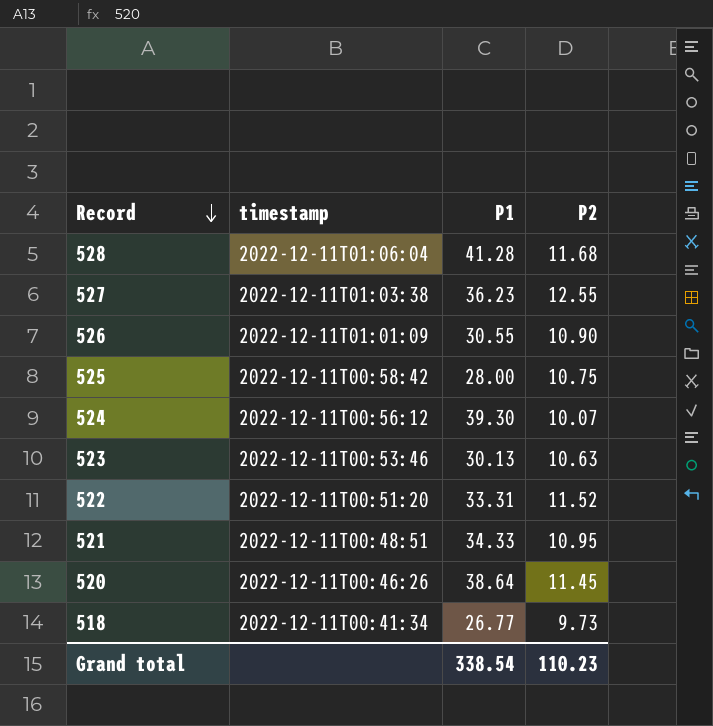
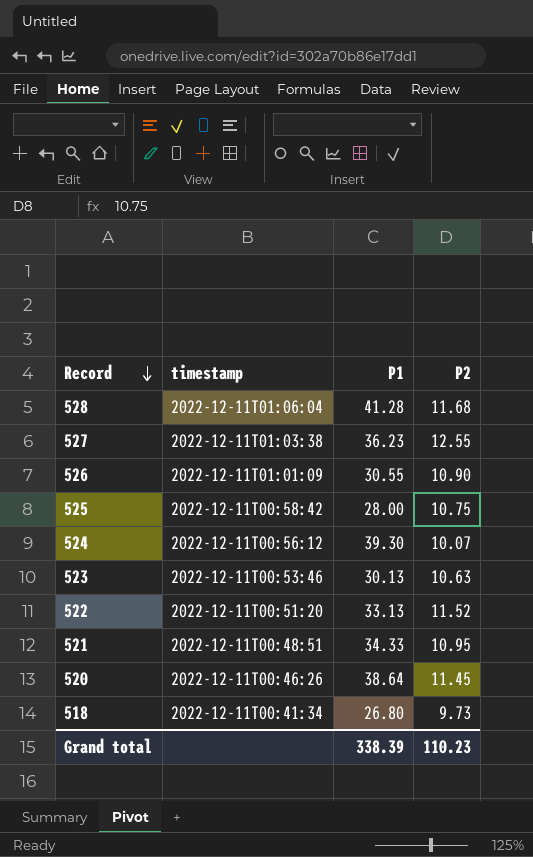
522 | P1: 33.31 -> 33.13
518 | P1: 26.77 -> 26.80
Grand total | P1: 338.54 -> 338.39

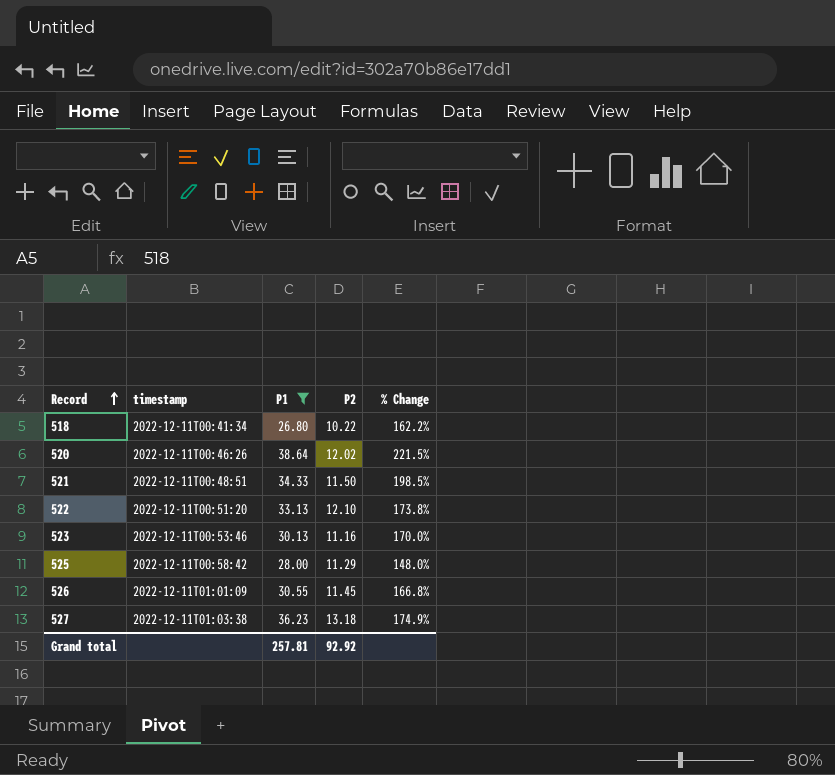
filter: none -> P1 <= 38.64
row order: Record descending -> Record ascending
column % Change | formula: none -> ([P1] - [P2]) / [P2]
518 | P2: 9.73 -> 10.22
520 | P2: 11.45 -> 12.02
521 | P2: 10.95 -> 11.50
522 | P2: 11.52 -> 12.10
523 | P2: 10.63 -> 11.16
525 | P2: 10.75 -> 11.29
526 | P2: 10.90 -> 11.45
527 | P2: 12.55 -> 13.18
Grand total | P1: 338.39 -> 257.81
Grand total | P2: 110.23 -> 92.92

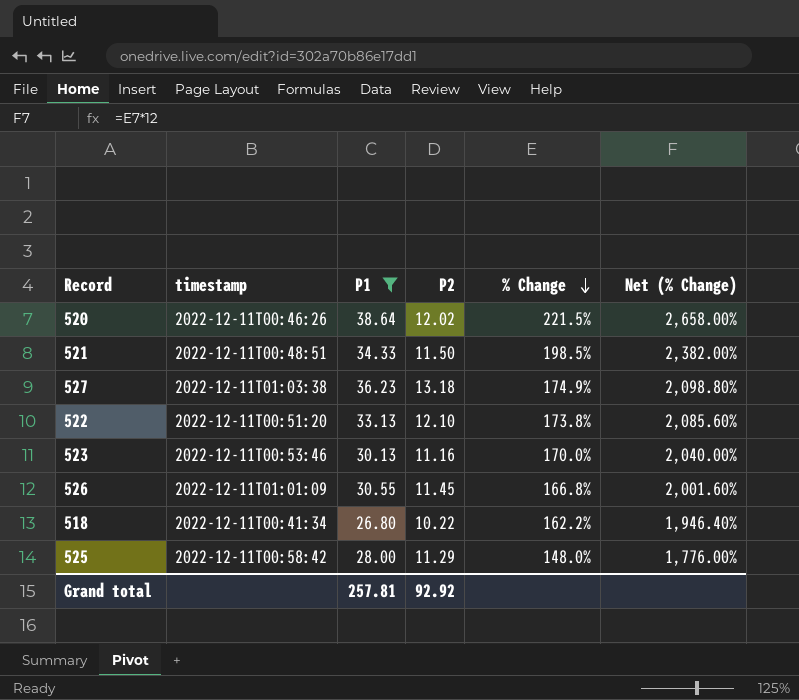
row order: Record ascending -> % Change descending
column Net (% Change) | formula: none -> [% Change] * 12

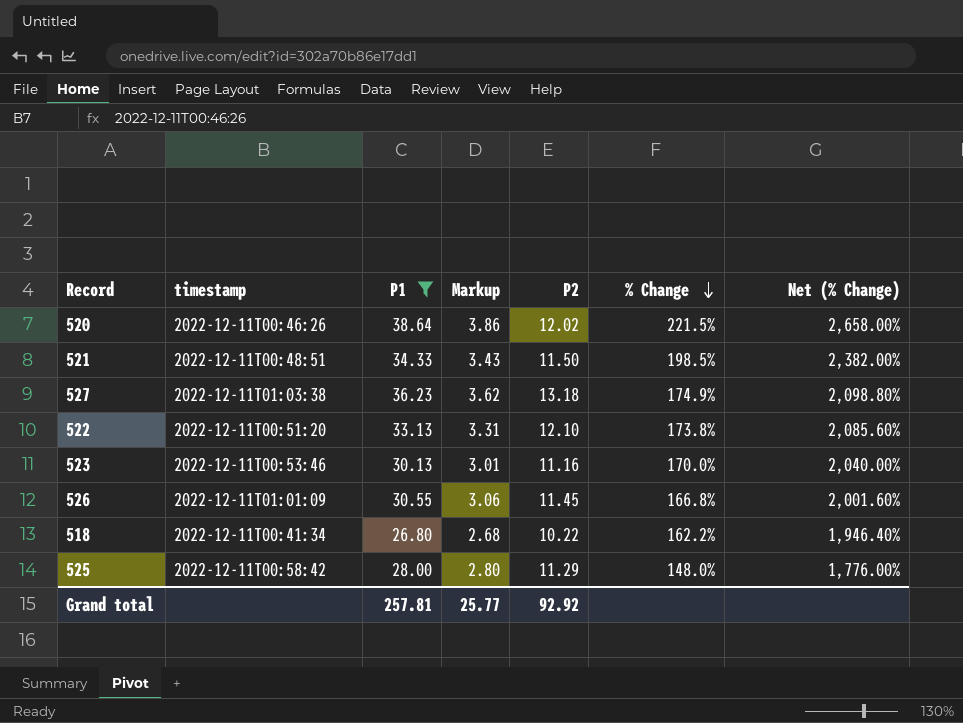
column Markup | formula: none -> [P1] * 0.1

